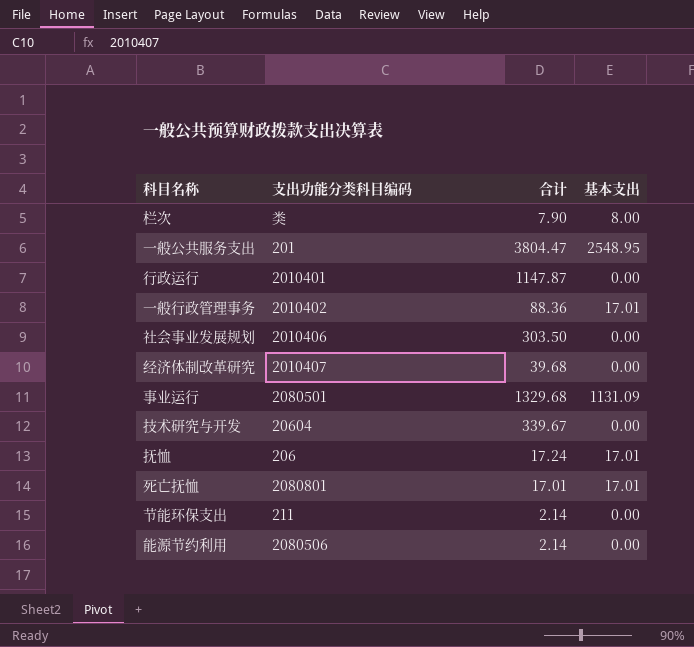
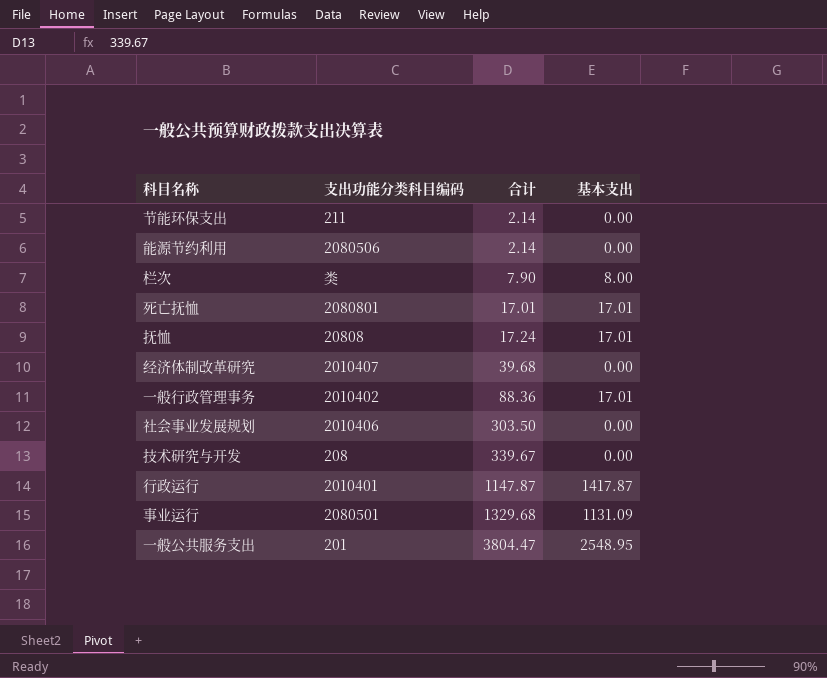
row order: none -> 合计 ascending
抚恤 | 支出功能分类科目编码: 206 -> 20808
技术研究与开发 | 支出功能分类科目编码: 20604 -> 208
行政运行 | 基本支出: 0.00 -> 1417.87

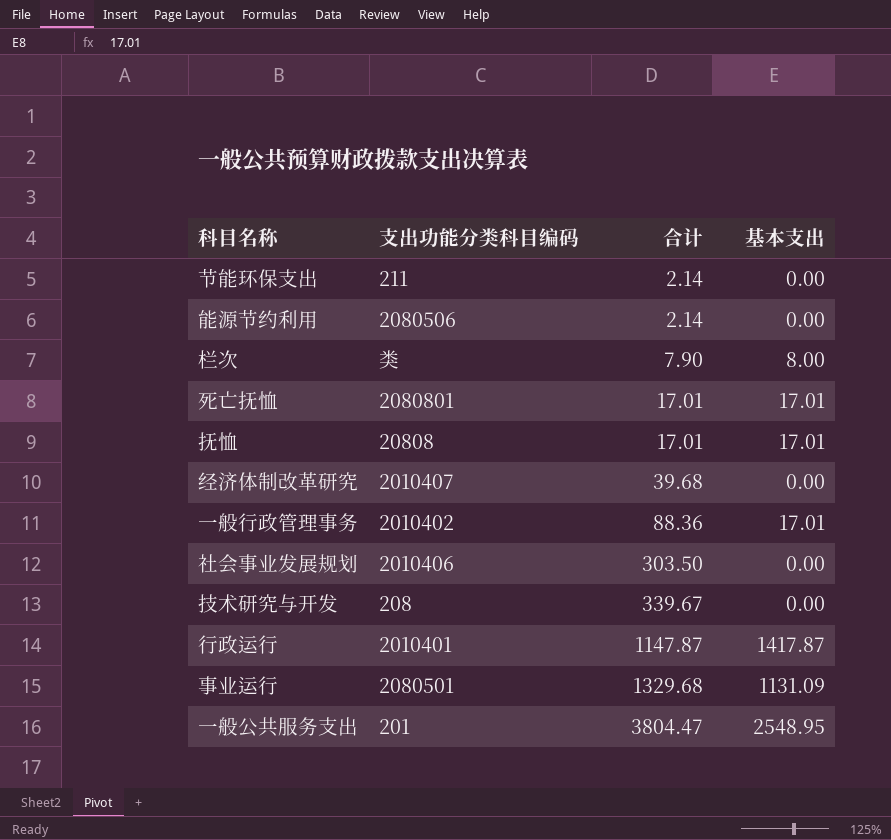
抚恤 | 合计: 17.24 -> 17.01

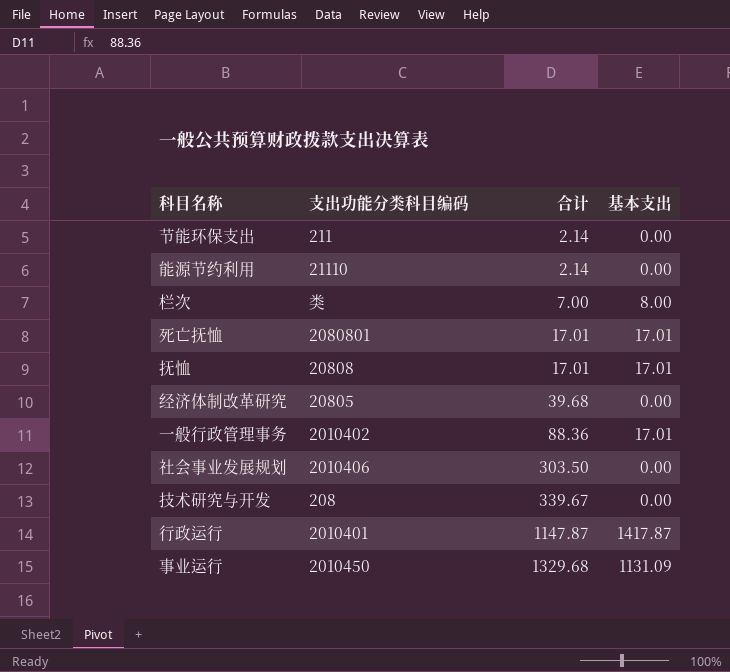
row 一般公共服务支出: 201 | 3804.47 | 2548.95 -> none
能源节约利用 | 支出功能分类科目编码: 2080506 -> 21110
栏次 | 合计: 7.90 -> 7.00
经济体制改革研究 | 支出功能分类科目编码: 2010407 -> 20805
事业运行 | 支出功能分类科目编码: 2080501 -> 2010450

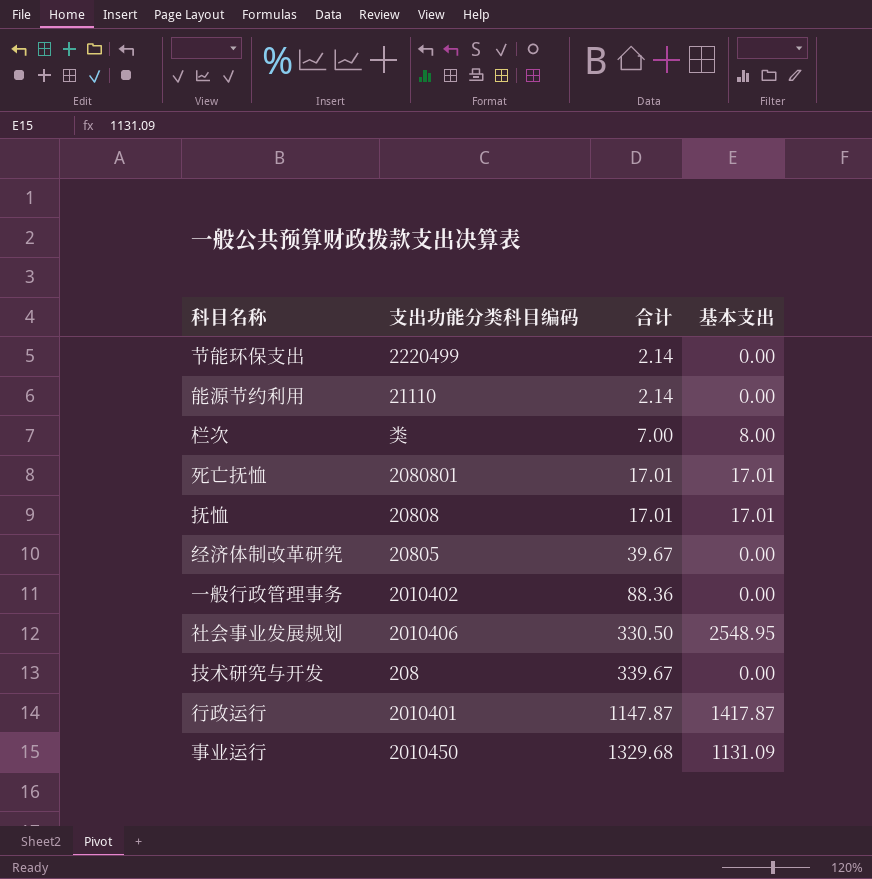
节能环保支出 | 支出功能分类科目编码: 211 -> 2220499
经济体制改革研究 | 合计: 39.68 -> 39.67
一般行政管理事务 | 基本支出: 17.01 -> 0.00
社会事业发展规划 | 合计: 303.50 -> 330.50
社会事业发展规划 | 基本支出: 0.00 -> 2548.95

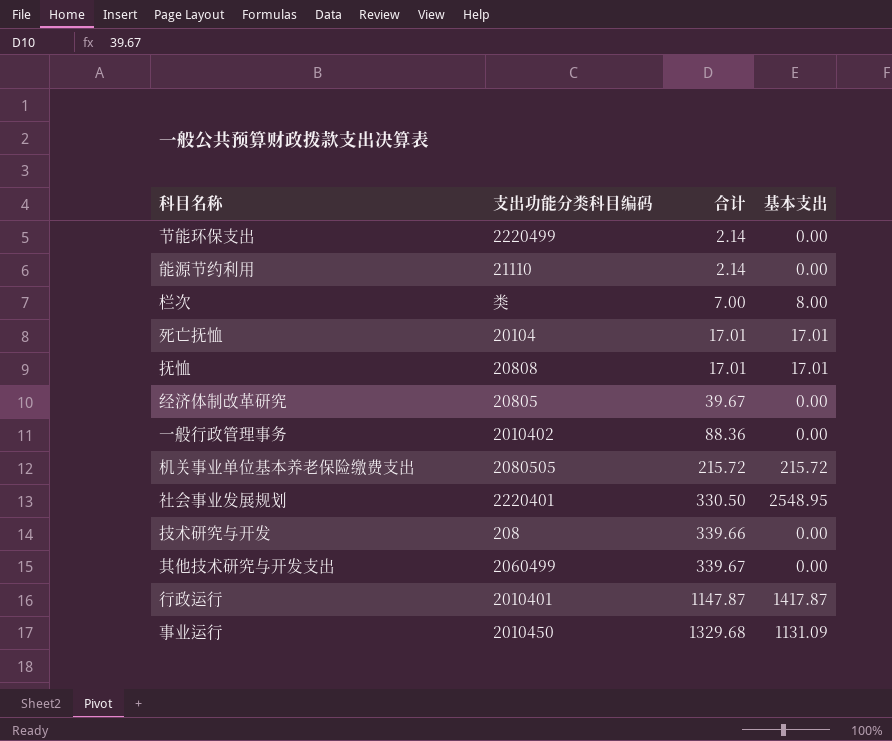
死亡抚恤 | 支出功能分类科目编码: 2080801 -> 20104
row 机关事业单位基本养老保险缴费支出: none -> 2080505 | 215.72 | 215.72
社会事业发展规划 | 支出功能分类科目编码: 2010406 -> 2220401
技术研究与开发 | 合计: 339.67 -> 339.66
row 其他技术研究与开发支出: none -> 2060499 | 339.67 | 0.00

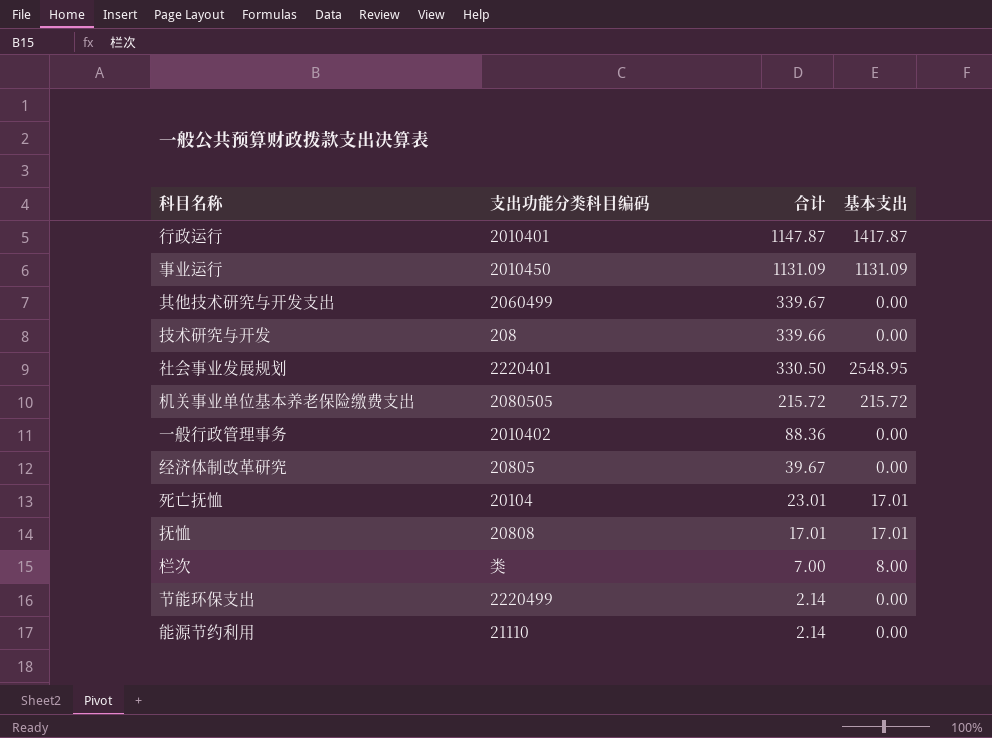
row order: 合计 ascending -> 合计 descending
事业运行 | 合计: 1329.68 -> 1131.09
死亡抚恤 | 合计: 17.01 -> 23.01

